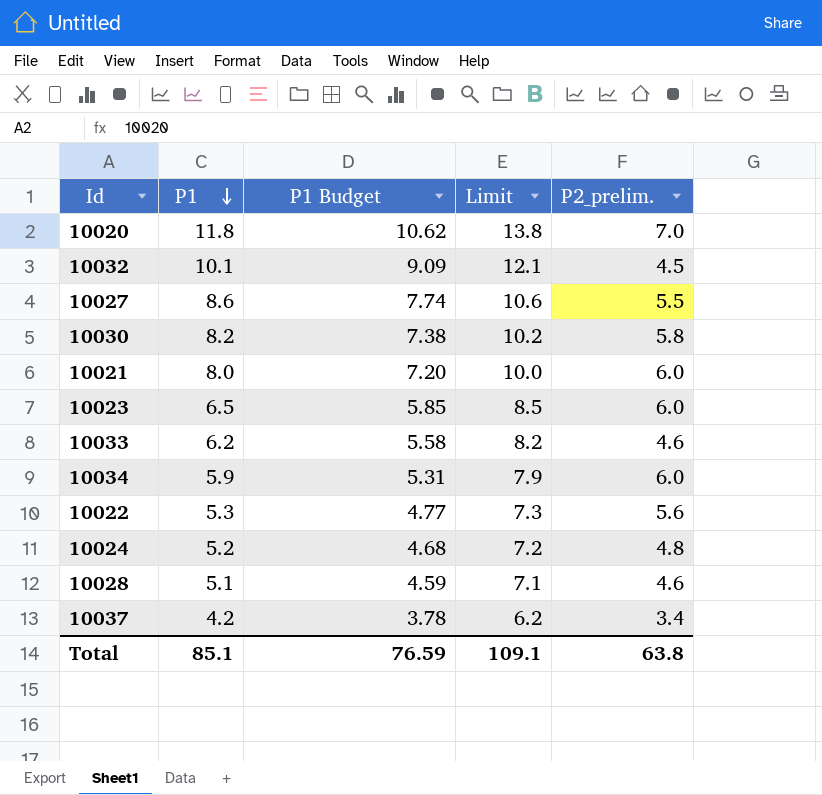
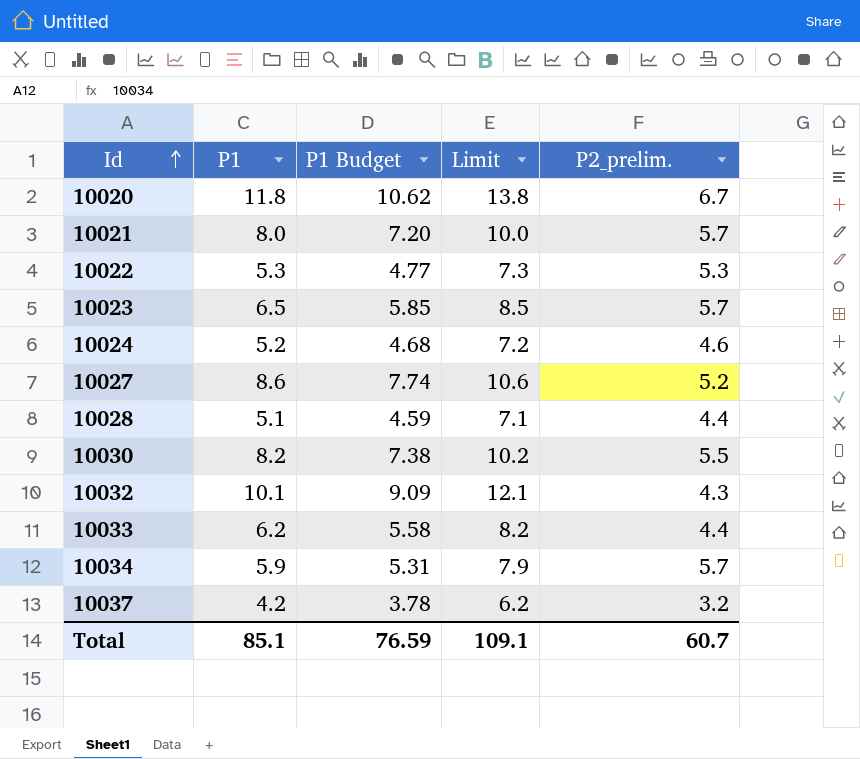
row order: P1 descending -> Id ascending
10020 | P2_prelim.: 7.0 -> 6.7
10021 | P2_prelim.: 6.0 -> 5.7
10022 | P2_prelim.: 5.6 -> 5.3
10023 | P2_prelim.: 6.0 -> 5.7
10024 | P2_prelim.: 4.8 -> 4.6
10027 | P2_prelim.: 5.5 -> 5.2
10028 | P2_prelim.: 4.6 -> 4.4
10030 | P2_prelim.: 5.8 -> 5.5
10032 | P2_prelim.: 4.5 -> 4.3
10033 | P2_prelim.: 4.6 -> 4.4
10034 | P2_prelim.: 6.0 -> 5.7
10037 | P2_prelim.: 3.4 -> 3.2
Total | P2_prelim.: 63.8 -> 60.7

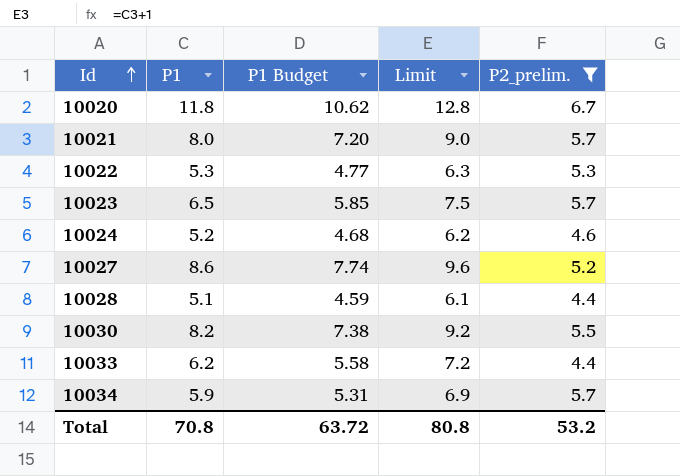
filter: none -> P2_prelim. >= 4.4
column Limit | formula: [P1] + 2 -> [P1] + 1
Total | P1: 85.1 -> 70.8
Total | P1 Budget: 76.59 -> 63.72
Total | Limit: 109.1 -> 80.8
Total | P2_prelim.: 60.7 -> 53.2

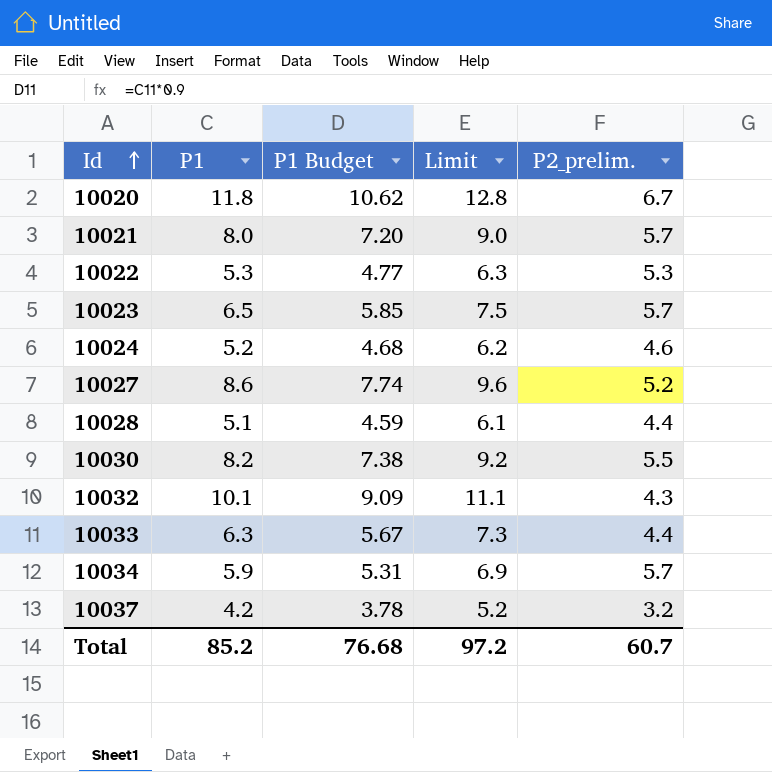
filter: P2_prelim. >= 4.4 -> none
10033 | P1: 6.2 -> 6.3
10033 | P1 Budget: 5.58 -> 5.67
10033 | Limit: 7.2 -> 7.3
Total | P1: 70.8 -> 85.2
Total | P1 Budget: 63.72 -> 76.68
Total | Limit: 80.8 -> 97.2
Total | P2_prelim.: 53.2 -> 60.7

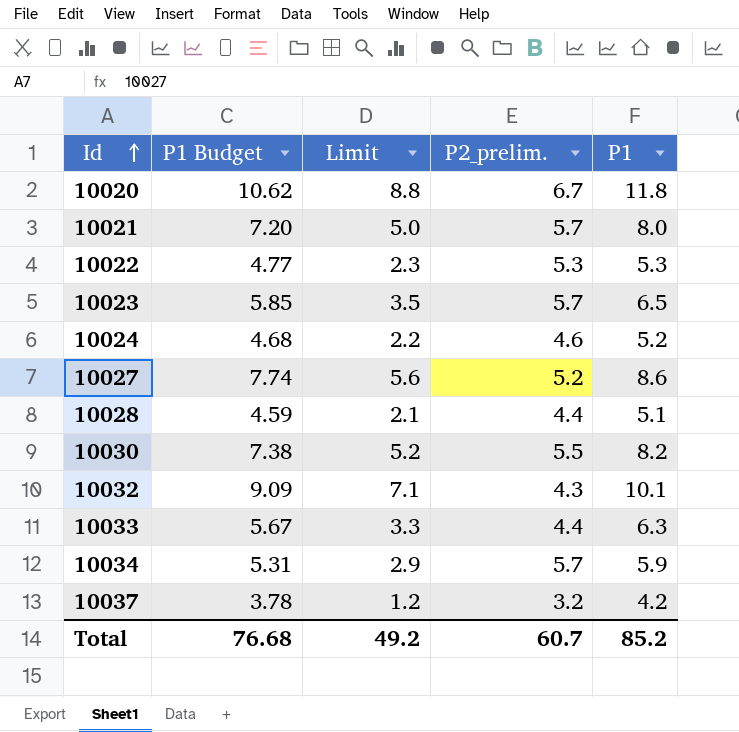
column Limit | formula: [P1] + 1 -> [P1] - 3
column P1 | position: 2 -> 5
Total | Limit: 97.2 -> 49.2

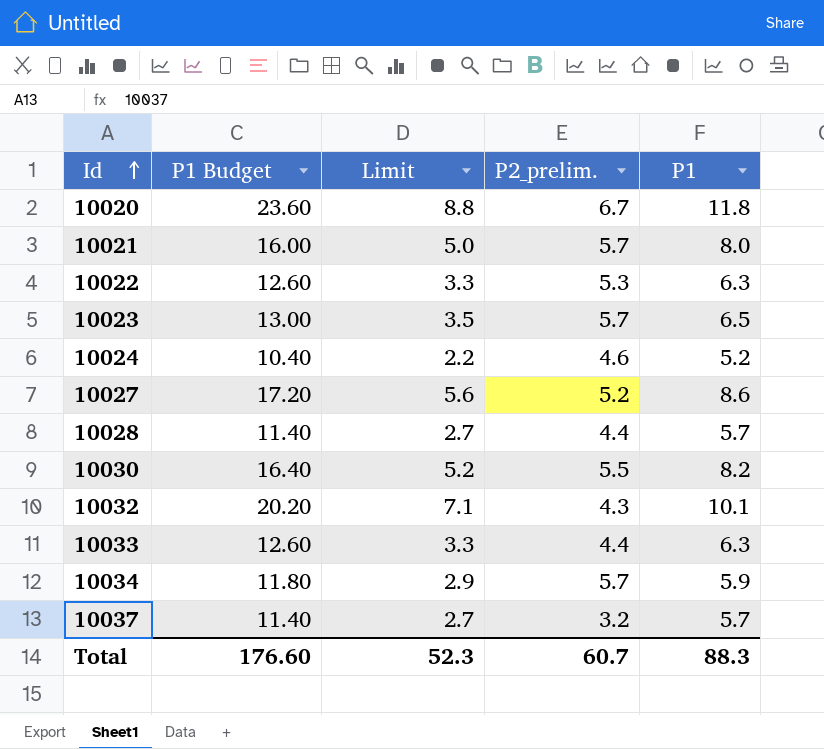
column P1 Budget | formula: [P1] * 0.9 -> [P1] * 2
10022 | Limit: 2.3 -> 3.3
10022 | P1: 5.3 -> 6.3
10028 | Limit: 2.1 -> 2.7
10028 | P1: 5.1 -> 5.7
10037 | Limit: 1.2 -> 2.7
10037 | P1: 4.2 -> 5.7
Total | P1 Budget: 76.68 -> 176.60
Total | Limit: 49.2 -> 52.3
Total | P1: 85.2 -> 88.3

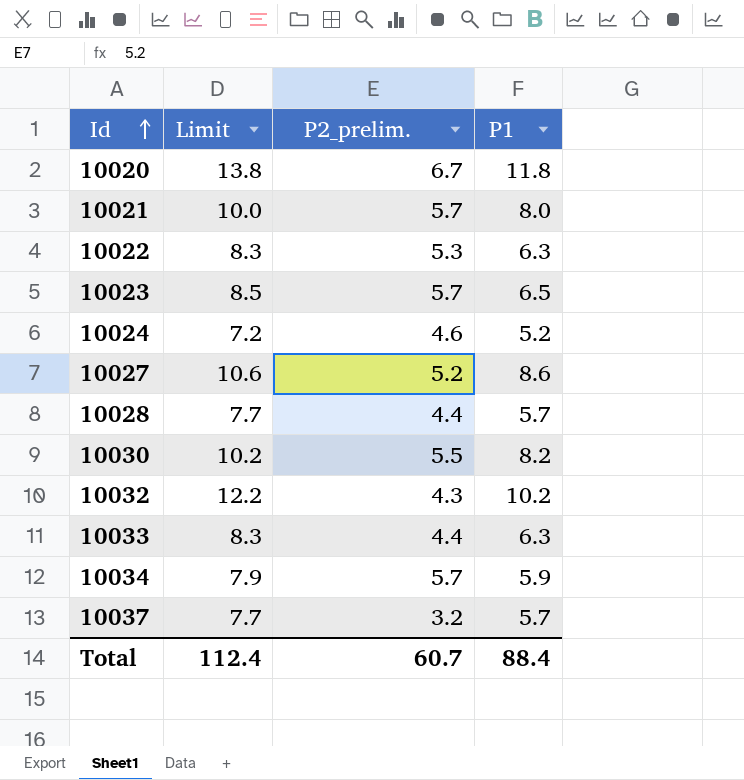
column P1 Budget | formula: [P1] * 2 -> none
column Limit | formula: [P1] - 3 -> [P1] + 2
10032 | P1: 10.1 -> 10.2
Total | Limit: 52.3 -> 112.4
Total | P1: 88.3 -> 88.4

